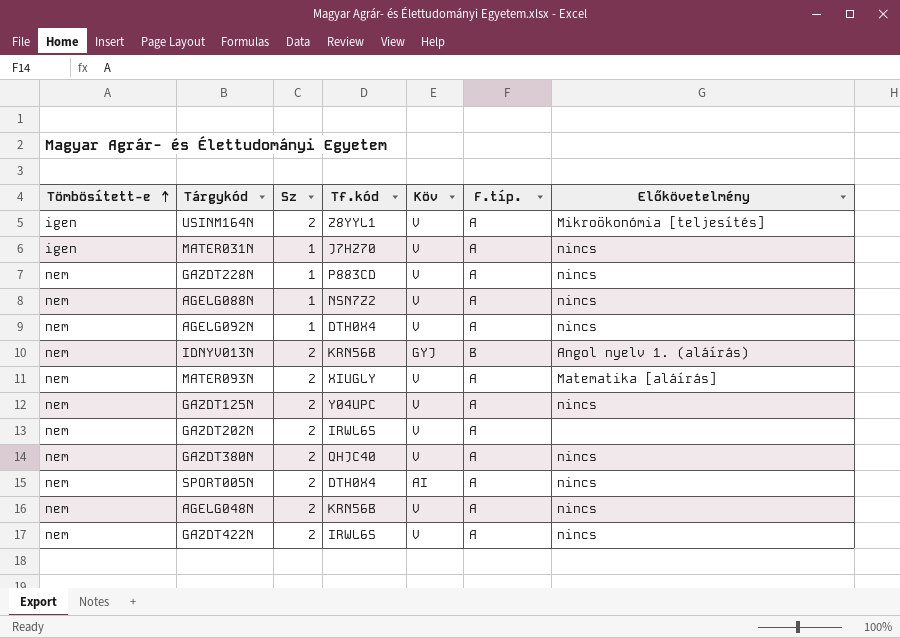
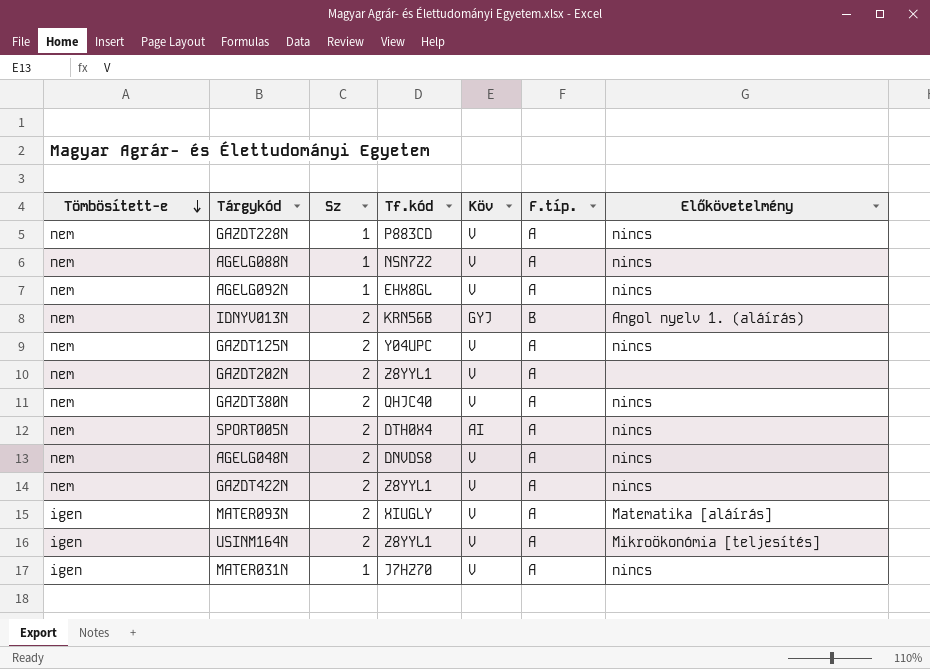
row order: Tömbösített-e ascending -> Tömbösített-e descending
AGELG092N | Tf.kód: DTH0X4 -> EHX8GL
GAZDT202N | Tf.kód: IRWL6S -> Z8YYL1
AGELG048N | Tf.kód: KRN56B -> DNVDS8
GAZDT422N | Tf.kód: IRWL6S -> Z8YYL1
MATER093N | Tömbösített-e: nem -> igen

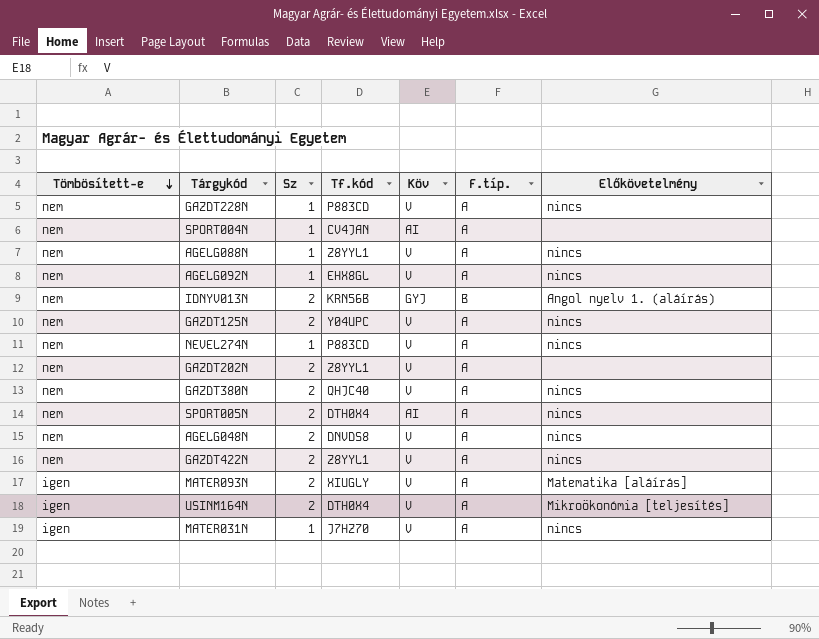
row SPORT004N: none -> nem | 1 | CV4JAN | AI | A | none
AGELG088N | Tf.kód: NSN7Z2 -> Z8YYL1
row NEVEL274N: none -> nem | 1 | P883CD | V | A | nincs
USINM164N | Tf.kód: Z8YYL1 -> DTH0X4

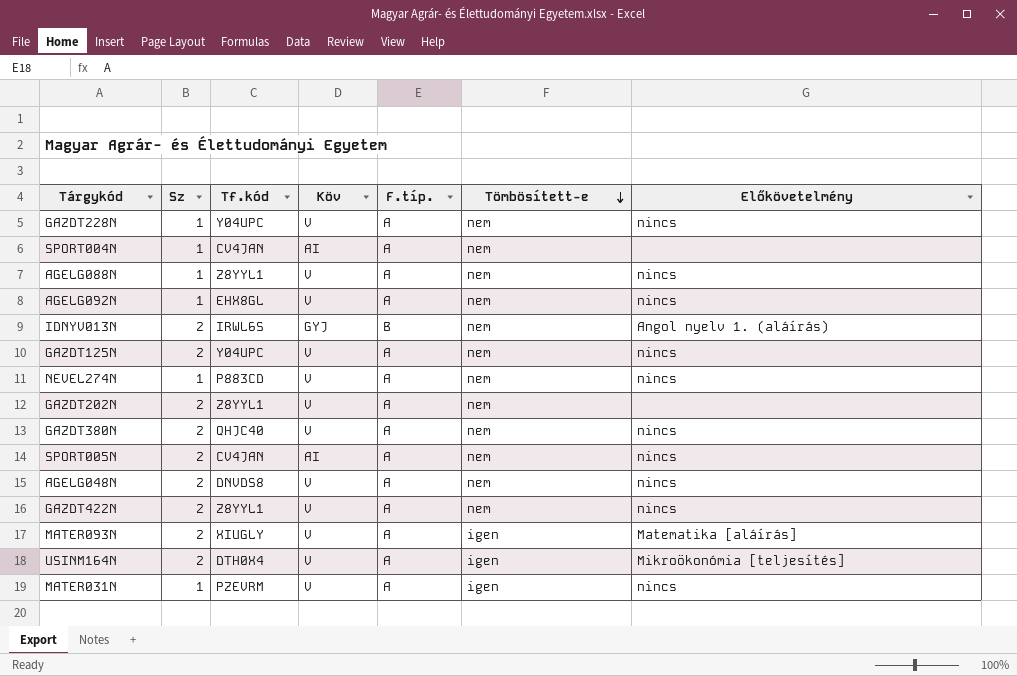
column Tömbösített-e | position: 1 -> 6
GAZDT228N | Tf.kód: P883CD -> Y04UPC
IDNYV013N | Tf.kód: KRN56B -> IRWL6S
SPORT005N | Tf.kód: DTH0X4 -> CV4JAN
MATER031N | Tf.kód: J7HZ70 -> PZEVRM

